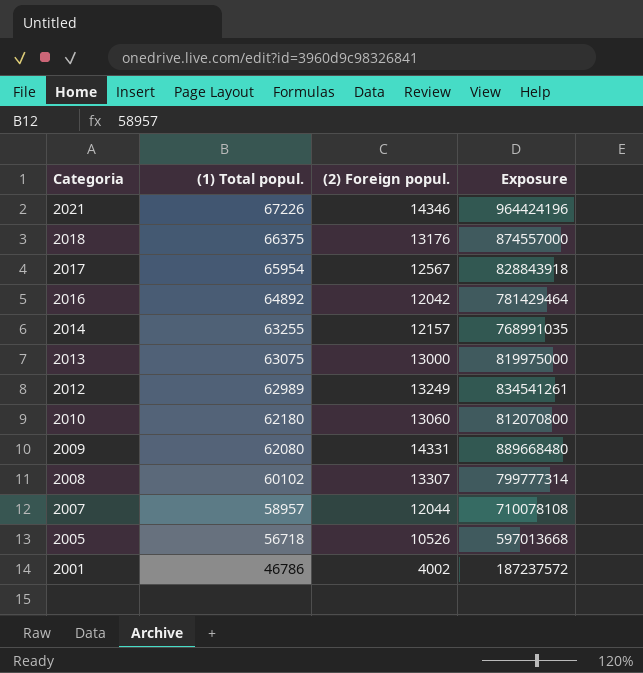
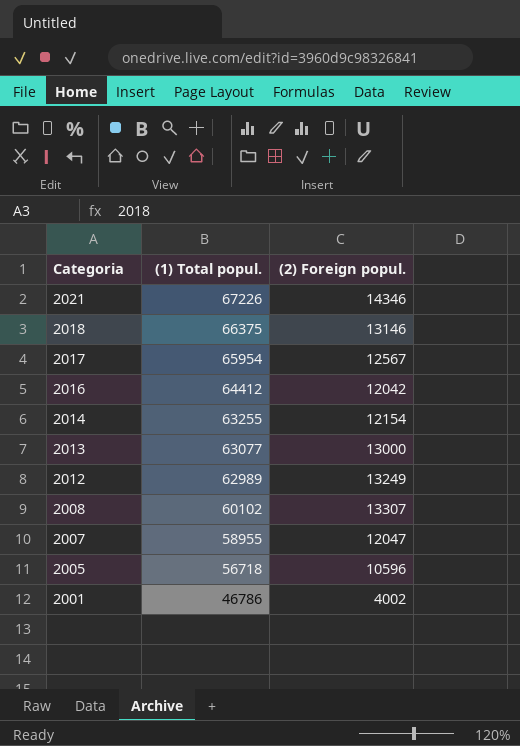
column Exposure | formula: [(1) Total popul.] * [(2) Foreign popul.] -> none
row 2010: 62180 | 13060 | 812070800 -> none
row 2009: 62080 | 14331 | 889668480 -> none
2018 | (2) Foreign popul.: 13176 -> 13146
2016 | (1) Total popul.: 64892 -> 64412
2014 | (2) Foreign popul.: 12157 -> 12154
2013 | (1) Total popul.: 63075 -> 63077
2007 | (1) Total popul.: 58957 -> 58955
2007 | (2) Foreign popul.: 12044 -> 12047
2005 | (2) Foreign popul.: 10526 -> 10596

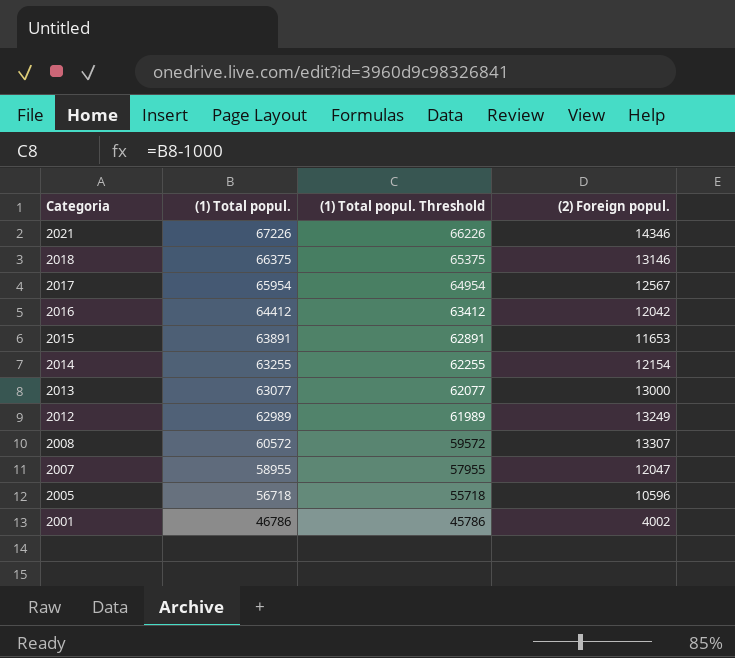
column (1) Total popul. Threshold | formula: none -> [(1) Total popul.] - 1000
row 2015: none -> 63891 | 62891 | 11653
2008 | (1) Total popul.: 60102 -> 60572

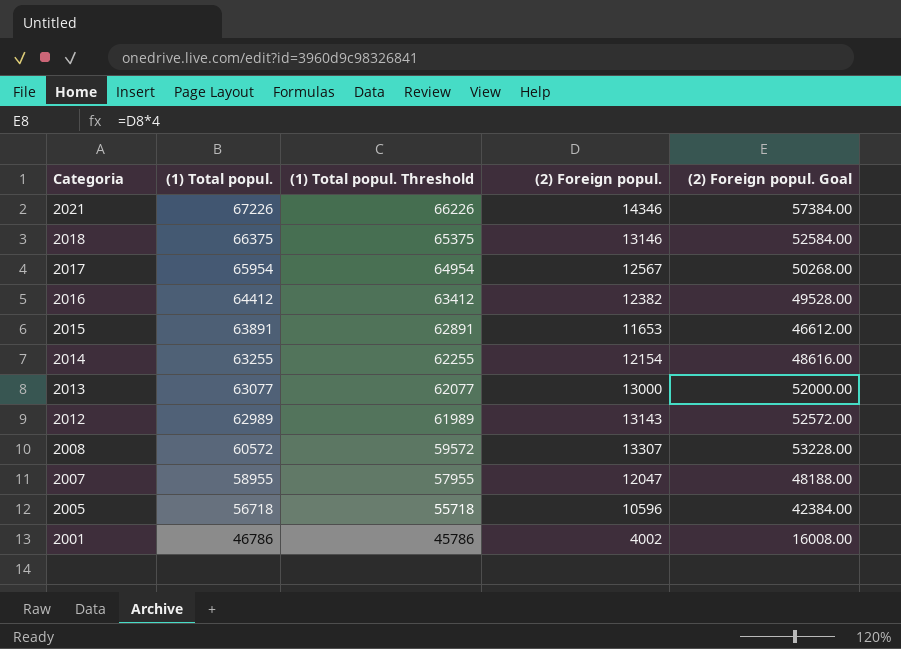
column (2) Foreign popul. Goal | formula: none -> [(2) Foreign popul.] * 4
2016 | (2) Foreign popul.: 12042 -> 12382
2012 | (2) Foreign popul.: 13249 -> 13143

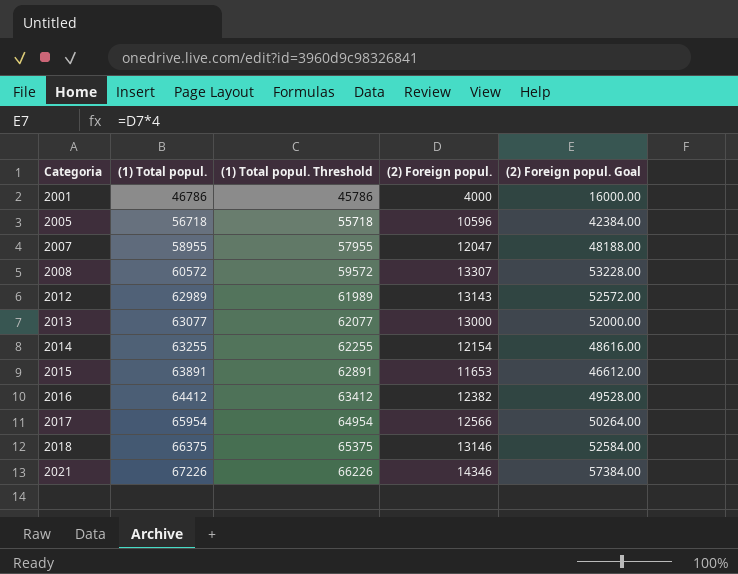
row order: Categoria descending -> Categoria ascending
2001 | (2) Foreign popul.: 4002 -> 4000
2001 | (2) Foreign popul. Goal: 16008.00 -> 16000.00
2017 | (2) Foreign popul.: 12567 -> 12566
2017 | (2) Foreign popul. Goal: 50268.00 -> 50264.00

